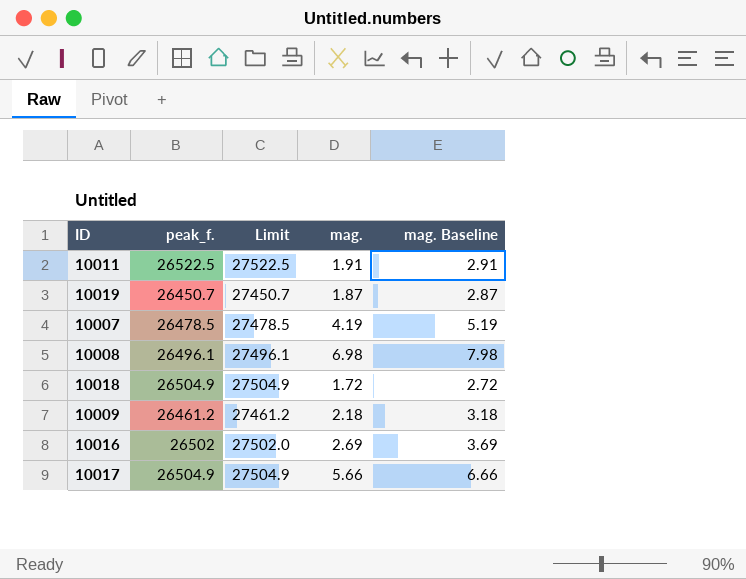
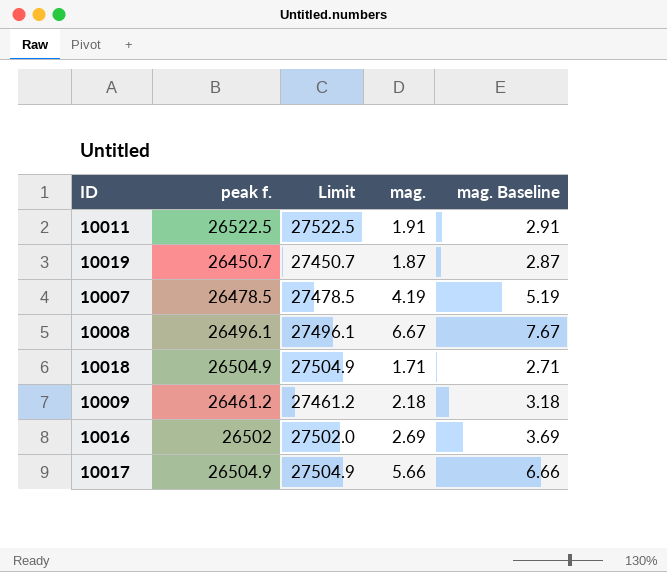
column name: peak_f. -> peak f.
10008 | mag.: 6.98 -> 6.67
10008 | mag. Baseline: 7.98 -> 7.67
10018 | mag.: 1.72 -> 1.71
10018 | mag. Baseline: 2.72 -> 2.71

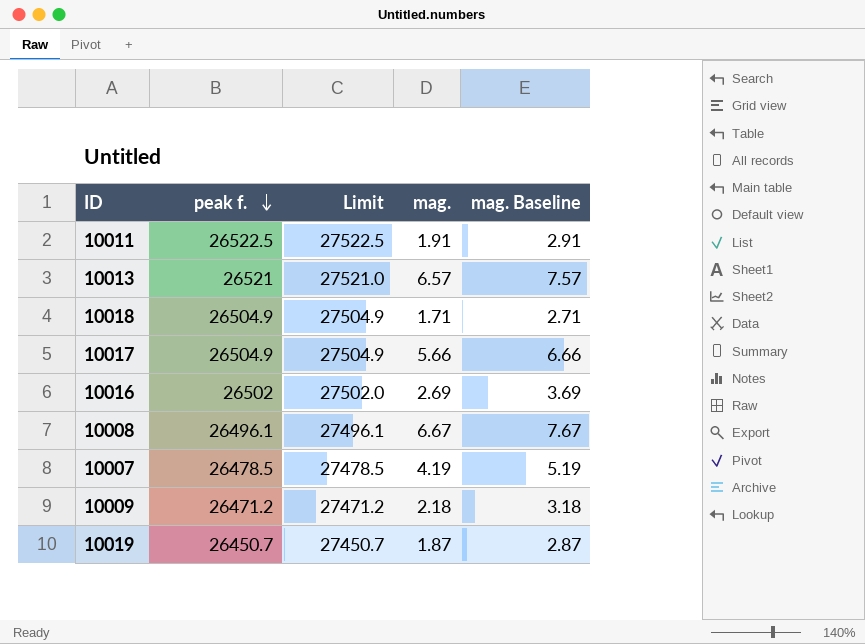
row order: none -> peak f. descending
row 10013: none -> 26521 | 27521.0 | 6.57 | 7.57
10009 | peak f.: 26461.2 -> 26471.2
10009 | Limit: 27461.2 -> 27471.2

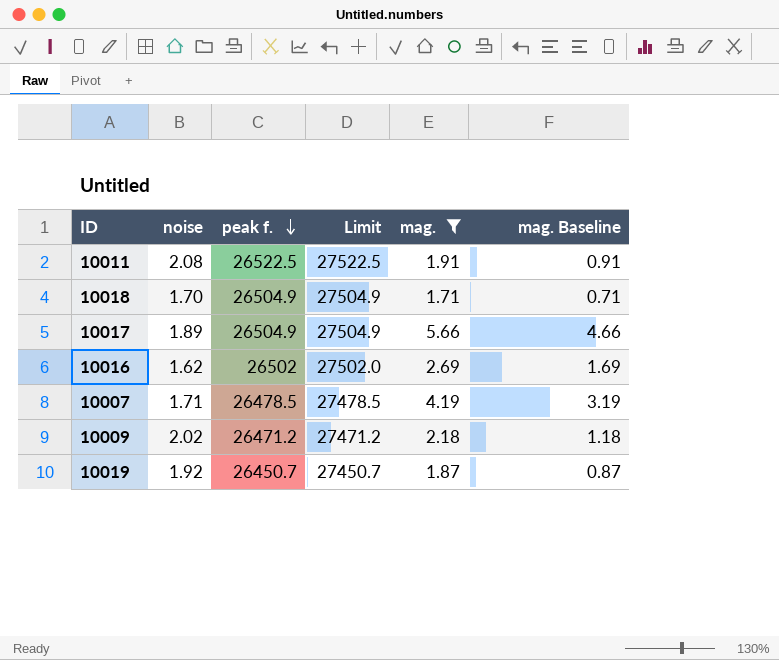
filter: none -> mag. <= 5.66
column noise | position: none -> 2
column mag. Baseline | formula: [mag.] + 1 -> [mag.] - 1

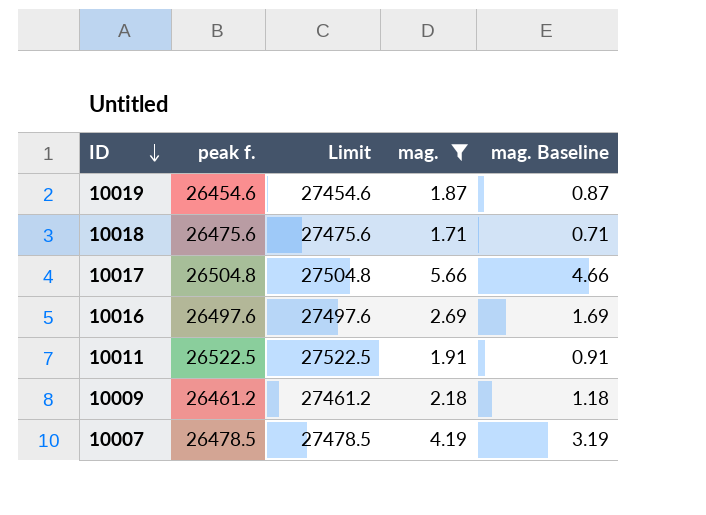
row order: peak f. descending -> ID descending
column noise | position: 2 -> none
10019 | peak f.: 26450.7 -> 26454.6
10019 | Limit: 27450.7 -> 27454.6
10018 | peak f.: 26504.9 -> 26475.6
10018 | Limit: 27504.9 -> 27475.6
10017 | peak f.: 26504.9 -> 26504.8
10017 | Limit: 27504.9 -> 27504.8
10016 | peak f.: 26502 -> 26497.6
10016 | Limit: 27502.0 -> 27497.6
10009 | peak f.: 26471.2 -> 26461.2
10009 | Limit: 27471.2 -> 27461.2

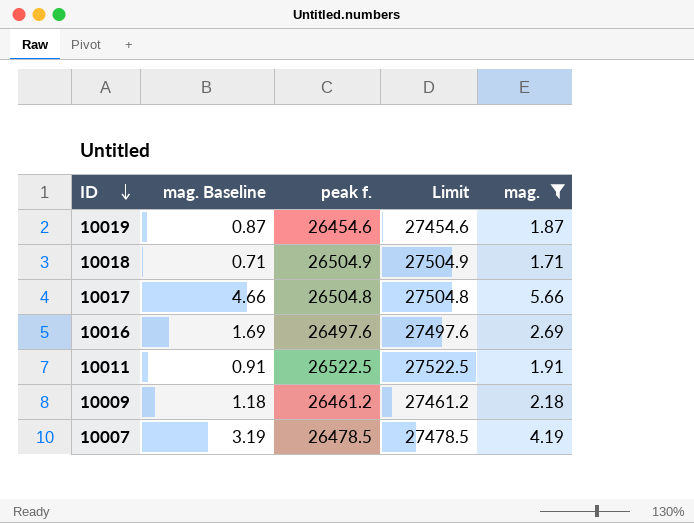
column mag. Baseline | position: 5 -> 2
10018 | peak f.: 26475.6 -> 26504.9
10018 | Limit: 27475.6 -> 27504.9

